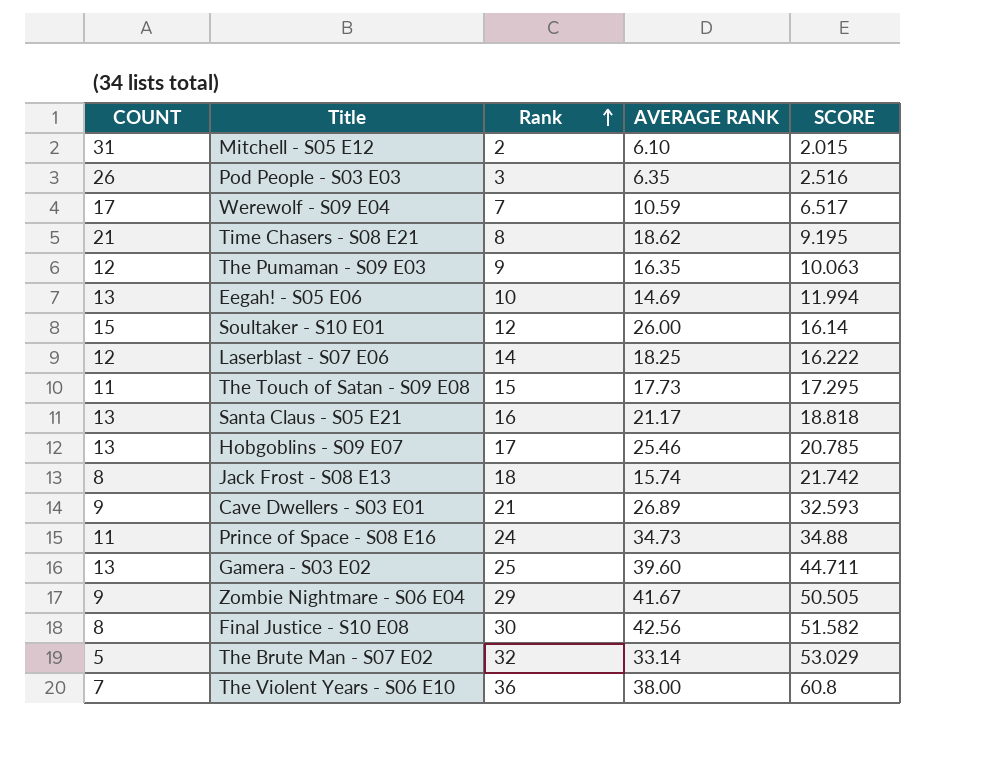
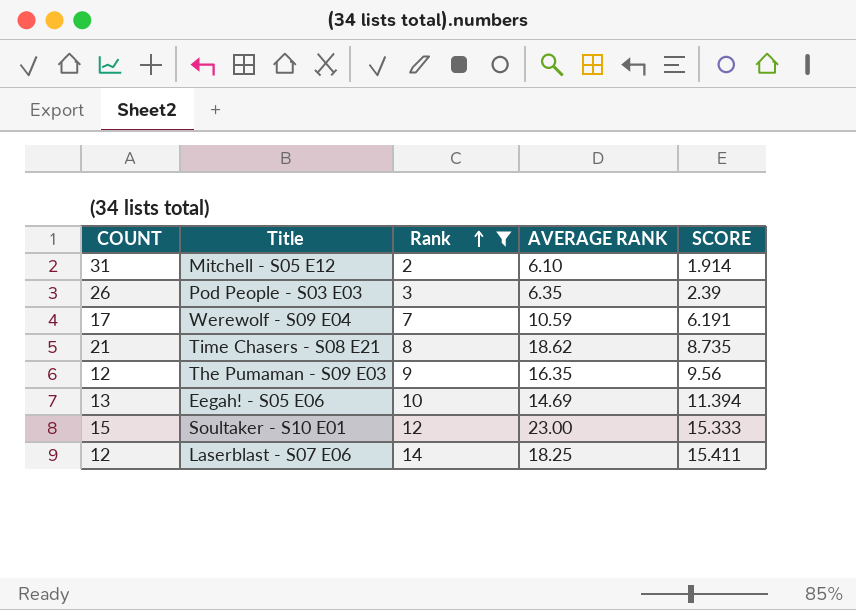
filter: none -> Rank <= 14
Mitchell - S05 E12 | SCORE: 2.015 -> 1.914
Pod People - S03 E03 | SCORE: 2.516 -> 2.39
Werewolf - S09 E04 | SCORE: 6.517 -> 6.191
Time Chasers - S08 E21 | SCORE: 9.195 -> 8.735
The Pumaman - S09 E03 | SCORE: 10.063 -> 9.56
Eegah! - S05 E06 | SCORE: 11.994 -> 11.394
Soultaker - S10 E01 | AVERAGE RANK: 26.00 -> 23.00
Soultaker - S10 E01 | SCORE: 16.14 -> 15.333
Laserblast - S07 E06 | SCORE: 16.222 -> 15.411

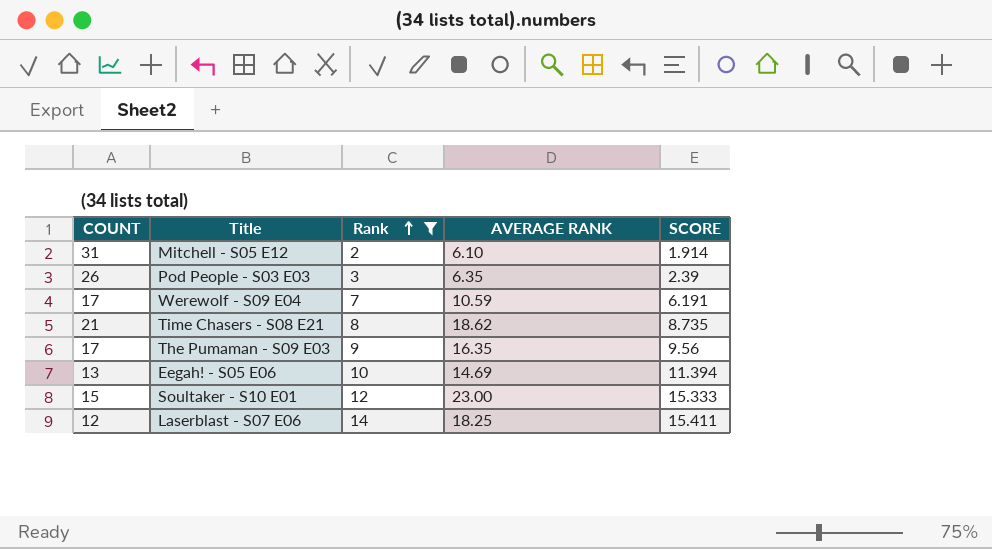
The Pumaman - S09 E03 | COUNT: 12 -> 17

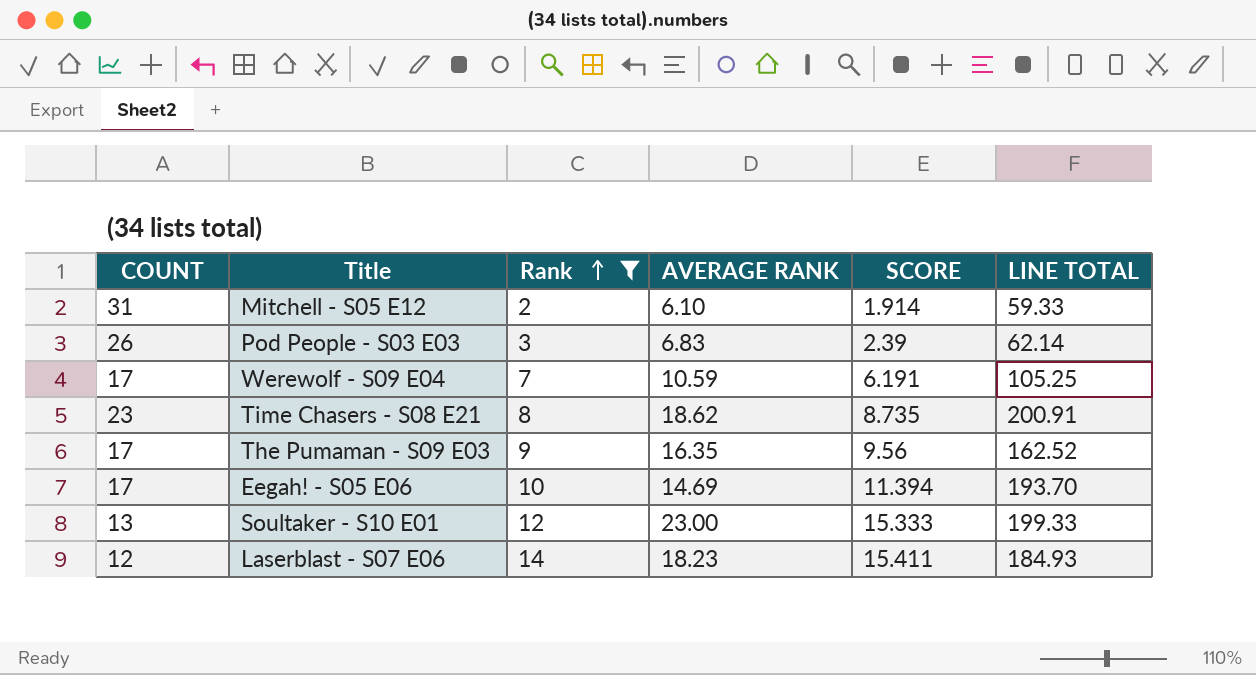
column LINE TOTAL | formula: none -> [COUNT] * [SCORE]
Pod People - S03 E03 | AVERAGE RANK: 6.35 -> 6.83
Time Chasers - S08 E21 | COUNT: 21 -> 23
Eegah! - S05 E06 | COUNT: 13 -> 17
Soultaker - S10 E01 | COUNT: 15 -> 13
Laserblast - S07 E06 | AVERAGE RANK: 18.25 -> 18.23

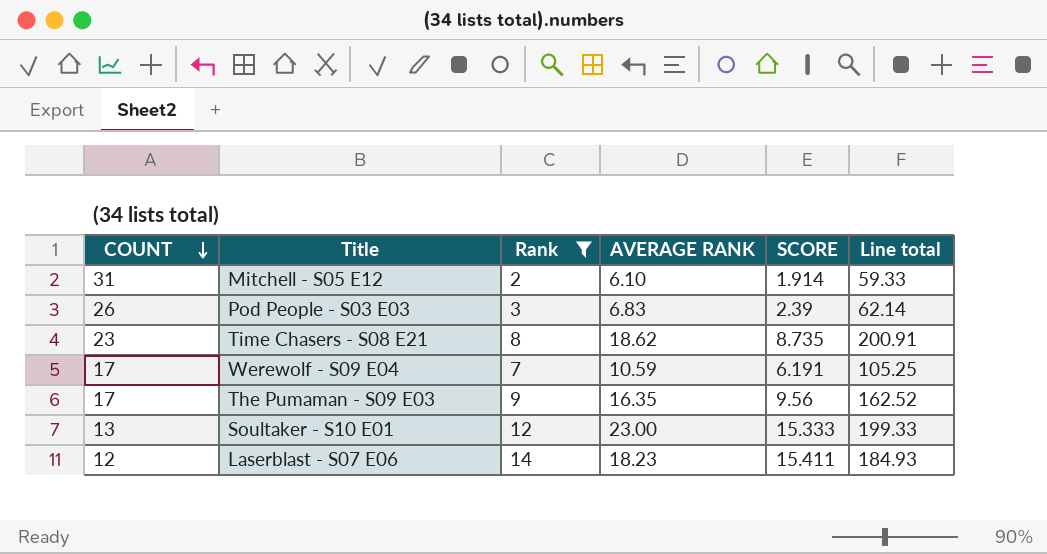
row order: Rank ascending -> COUNT descending
column name: LINE TOTAL -> Line total
row Eegah! - S05 E06: 17 | 10 | 14.69 | 11.394 | 193.70 -> none

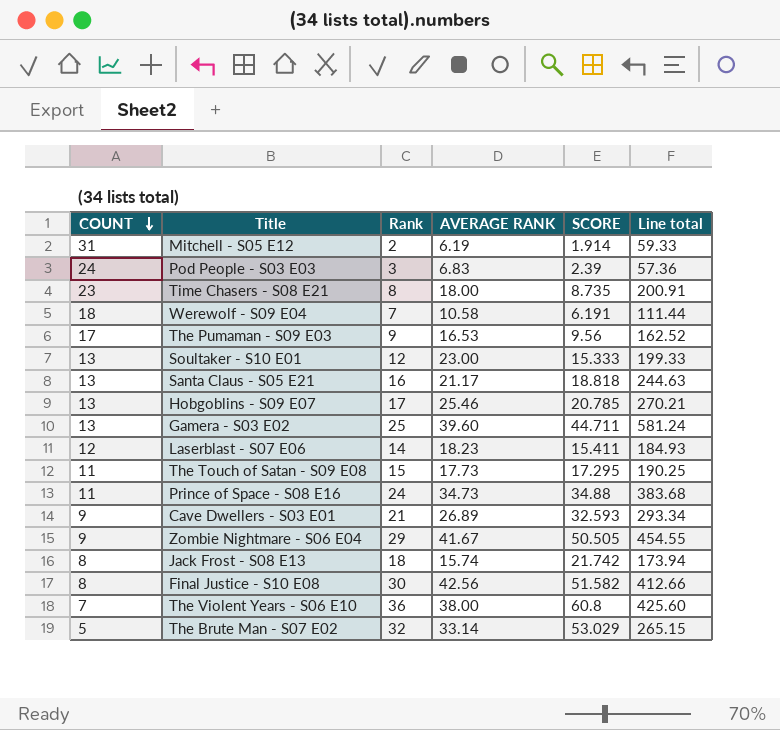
filter: Rank <= 14 -> none
Mitchell - S05 E12 | AVERAGE RANK: 6.10 -> 6.19
Pod People - S03 E03 | COUNT: 26 -> 24
Pod People - S03 E03 | Line total: 62.14 -> 57.36
Time Chasers - S08 E21 | AVERAGE RANK: 18.62 -> 18.00
Werewolf - S09 E04 | COUNT: 17 -> 18
Werewolf - S09 E04 | AVERAGE RANK: 10.59 -> 10.58
Werewolf - S09 E04 | Line total: 105.25 -> 111.44
The Pumaman - S09 E03 | AVERAGE RANK: 16.35 -> 16.53

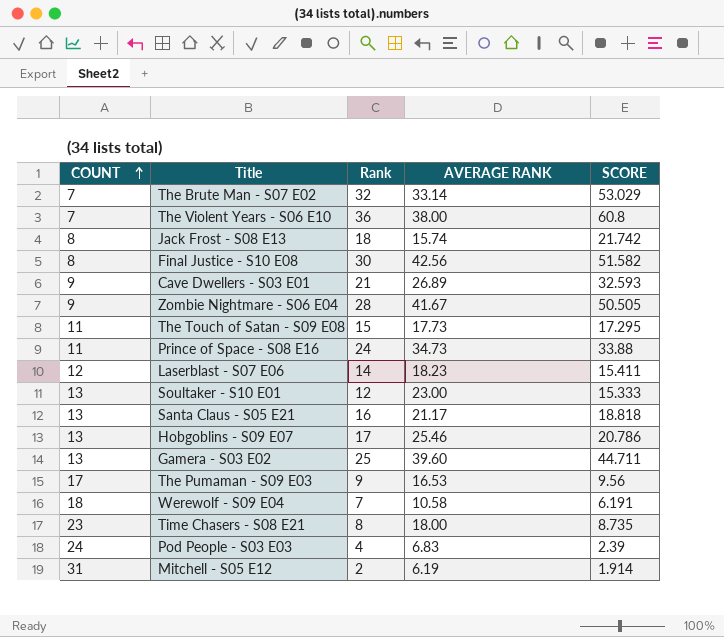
row order: COUNT descending -> COUNT ascending
column Line total | formula: [COUNT] * [SCORE] -> none
The Brute Man - S07 E02 | COUNT: 5 -> 7
Zombie Nightmare - S06 E04 | Rank: 29 -> 28
Prince of Space - S08 E16 | SCORE: 34.88 -> 33.88
Hobgoblins - S09 E07 | SCORE: 20.785 -> 20.786
Pod People - S03 E03 | Rank: 3 -> 4

